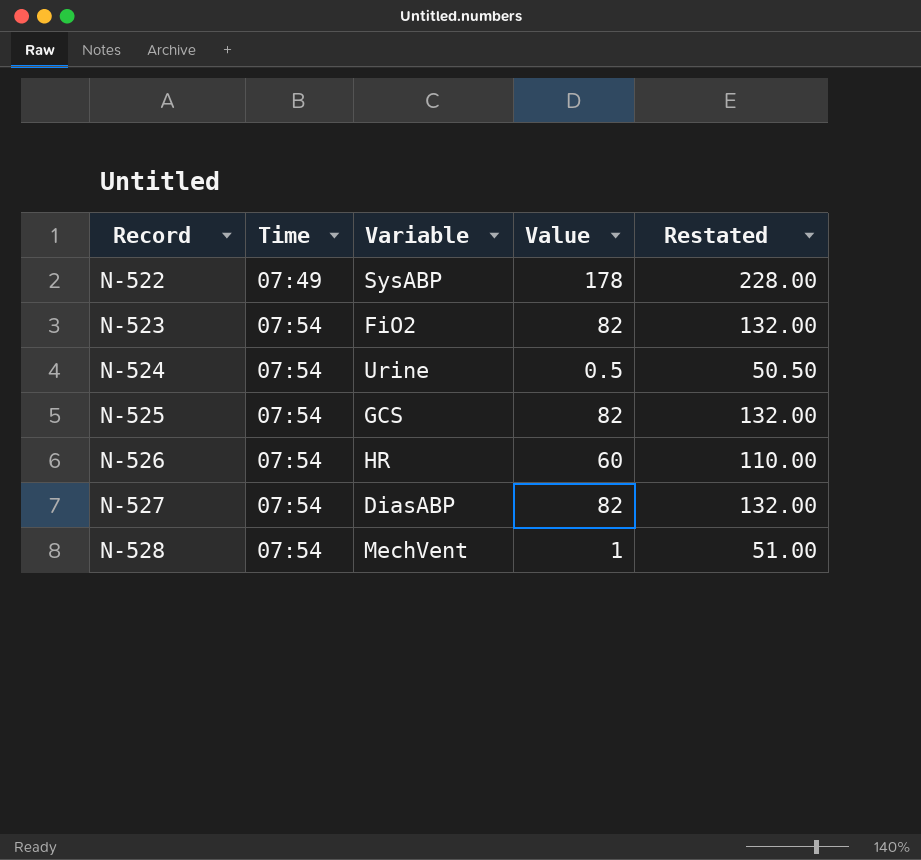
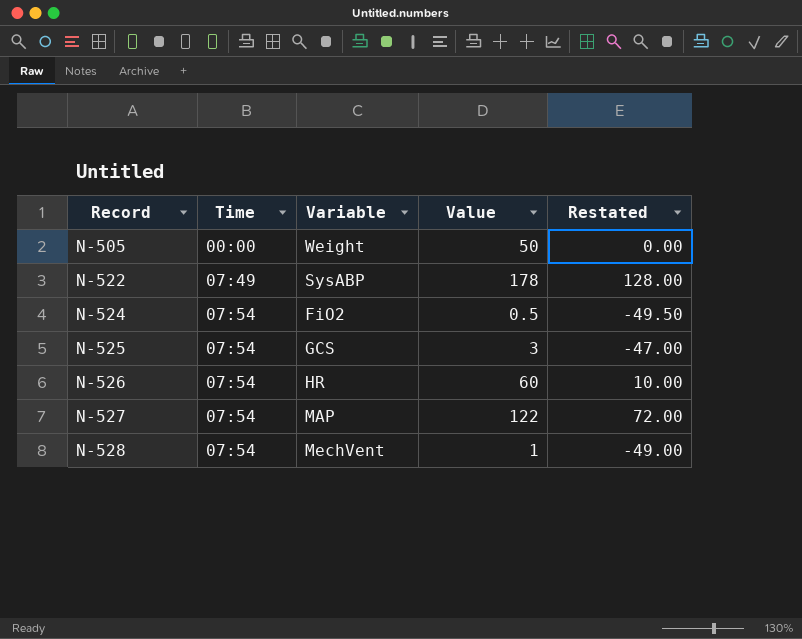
column Restated | formula: [Value] + 50 -> [Value] - 50
row N-523: 07:54 | FiO2 | 82 | 132.00 -> none
row N-505: none -> 00:00 | Weight | 50 | 0.00
N-524 | Variable: Urine -> FiO2
N-525 | Value: 82 -> 3
N-527 | Variable: DiasABP -> MAP
N-527 | Value: 82 -> 122

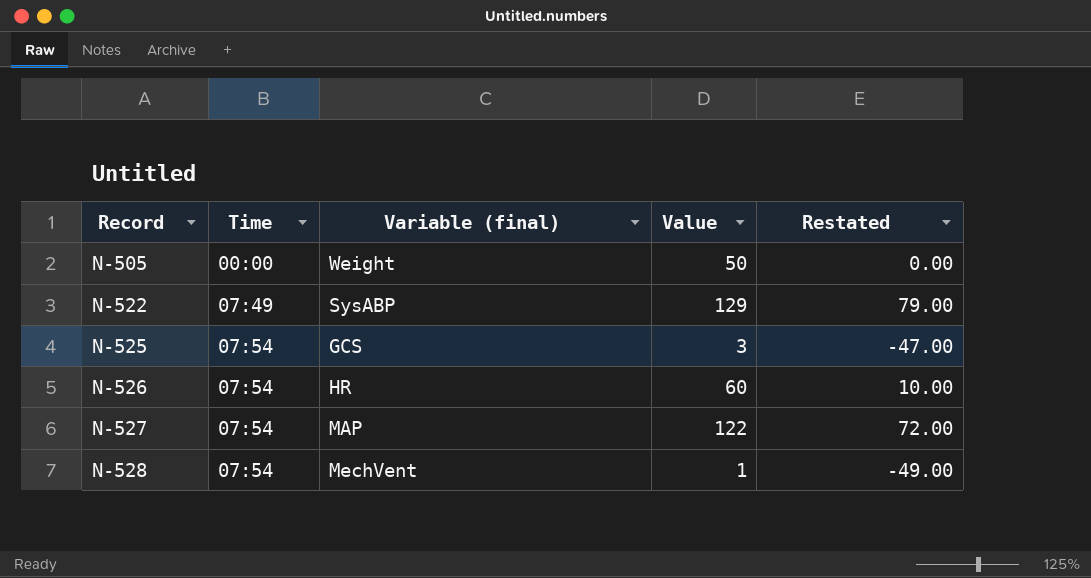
column name: Variable -> Variable (final)
row N-524: 07:54 | FiO2 | 0.5 | -49.50 -> none
N-522 | Value: 178 -> 129
N-522 | Restated: 128.00 -> 79.00

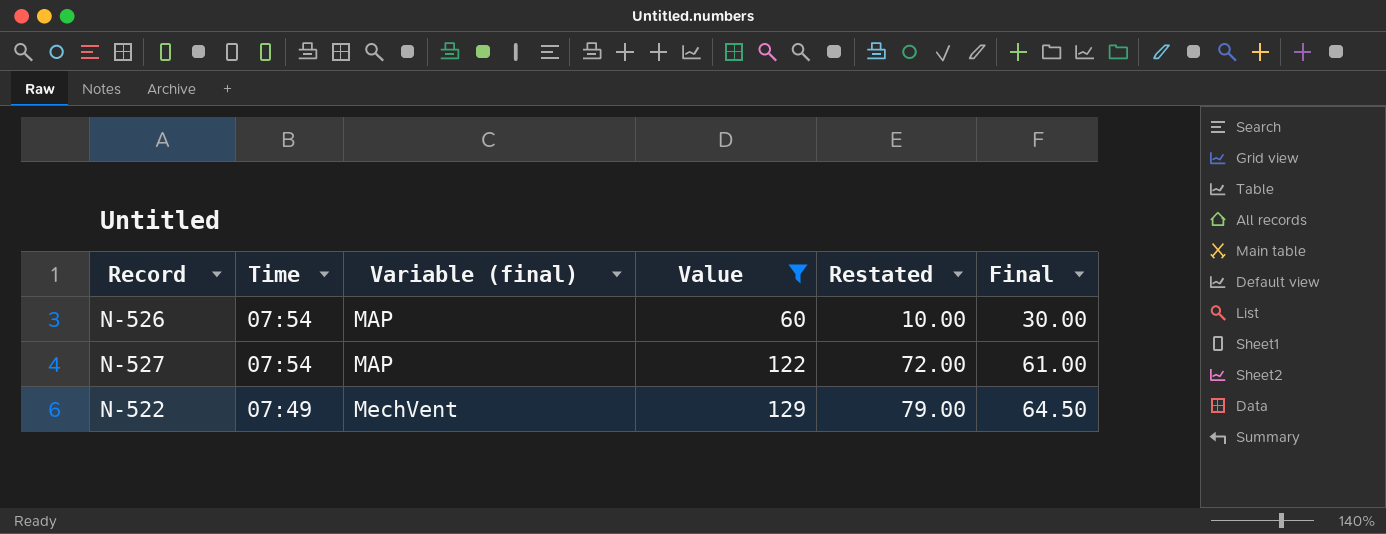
filter: none -> Value >= 60
row order: Record ascending -> Time descending
column Final | formula: none -> [Value] * 0.5
N-526 | Variable (final): HR -> MAP
N-522 | Variable (final): SysABP -> MechVent

